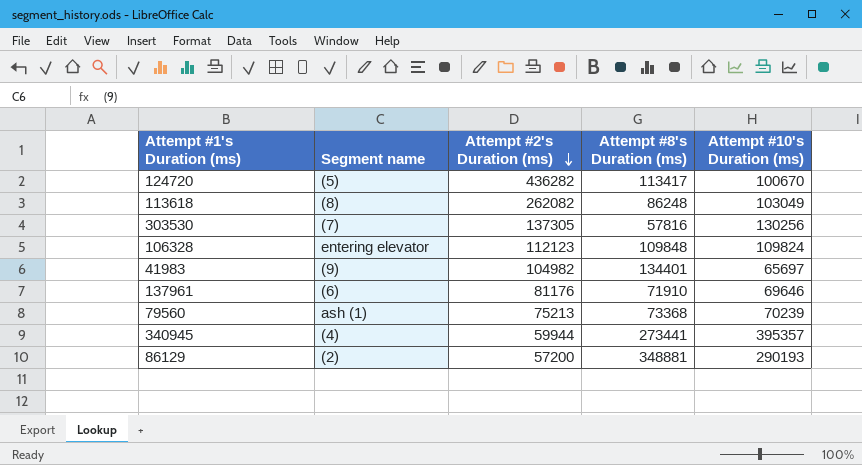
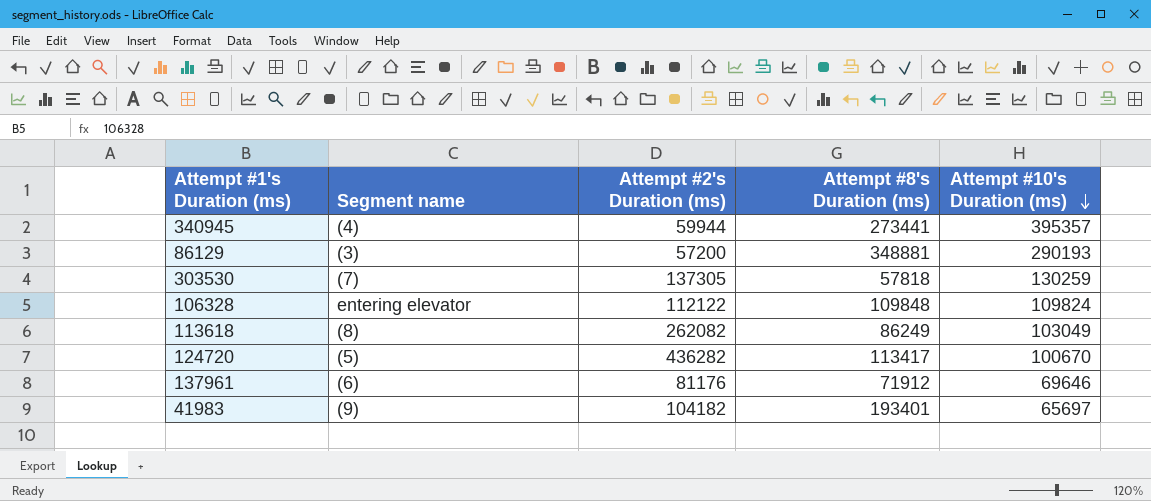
row order: Attempt #2's Duration (ms) descending -> Attempt #10's Duration (ms) descending
row 79560: ash (1) | 75213 | 73368 | 70239 -> none
86129 | Segment name: (2) -> (3)
303530 | Attempt #8's Duration (ms): 57816 -> 57818
303530 | Attempt #10's Duration (ms): 130256 -> 130259
106328 | Attempt #2's Duration (ms): 112123 -> 112122
113618 | Attempt #8's Duration (ms): 86248 -> 86249
137961 | Attempt #8's Duration (ms): 71910 -> 71912
41983 | Attempt #2's Duration (ms): 104982 -> 104182
41983 | Attempt #8's Duration (ms): 134401 -> 193401

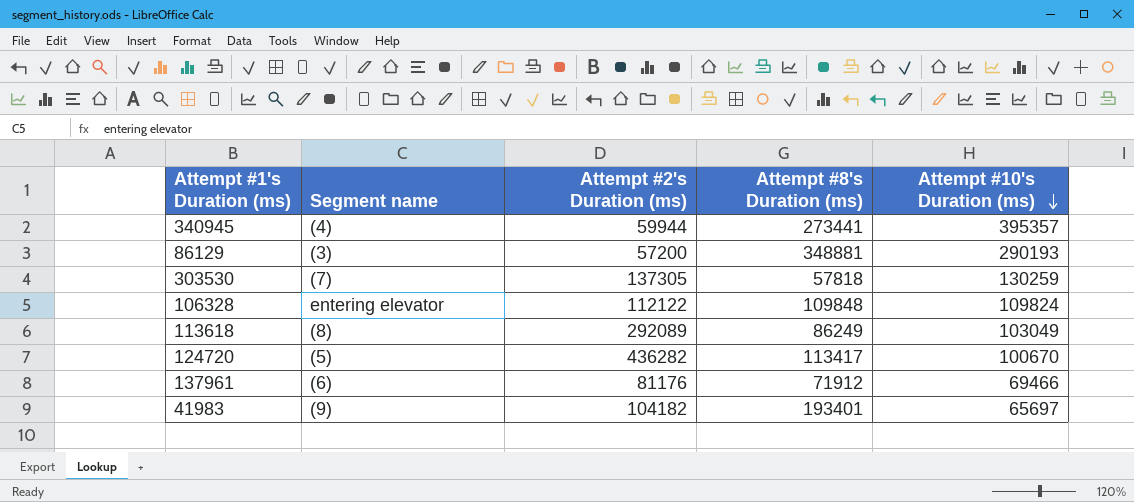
113618 | Attempt #2's Duration (ms): 262082 -> 292089
137961 | Attempt #10's Duration (ms): 69646 -> 69466

